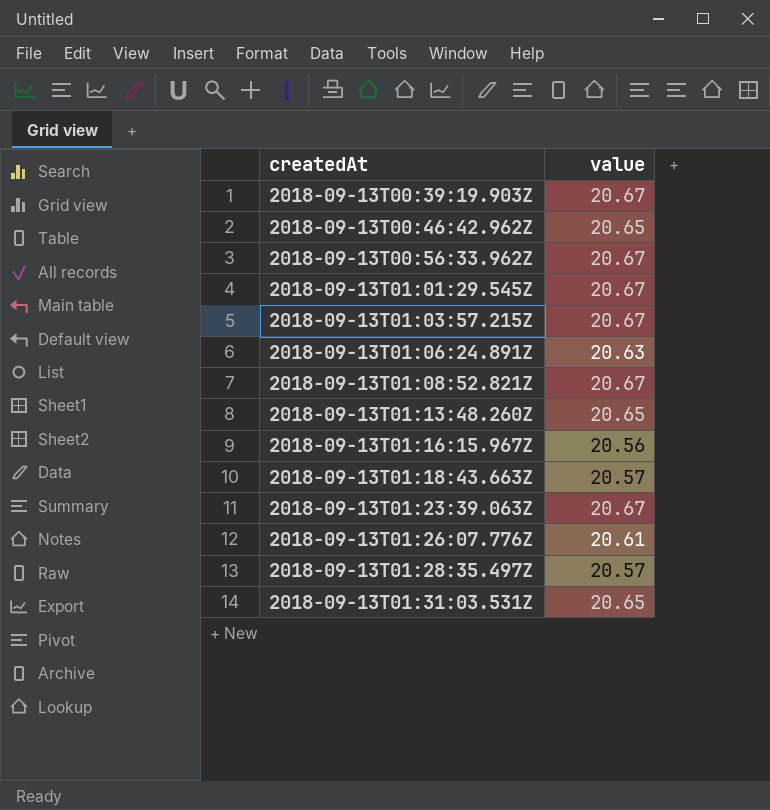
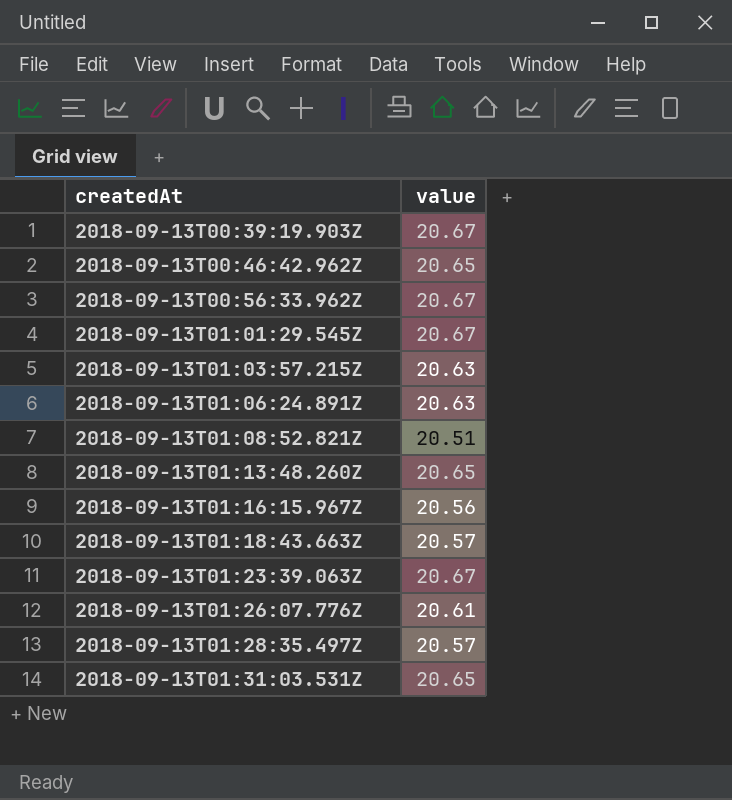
2018-09-13T01:03:57.215Z | value: 20.67 -> 20.63
2018-09-13T01:08:52.821Z | value: 20.67 -> 20.51

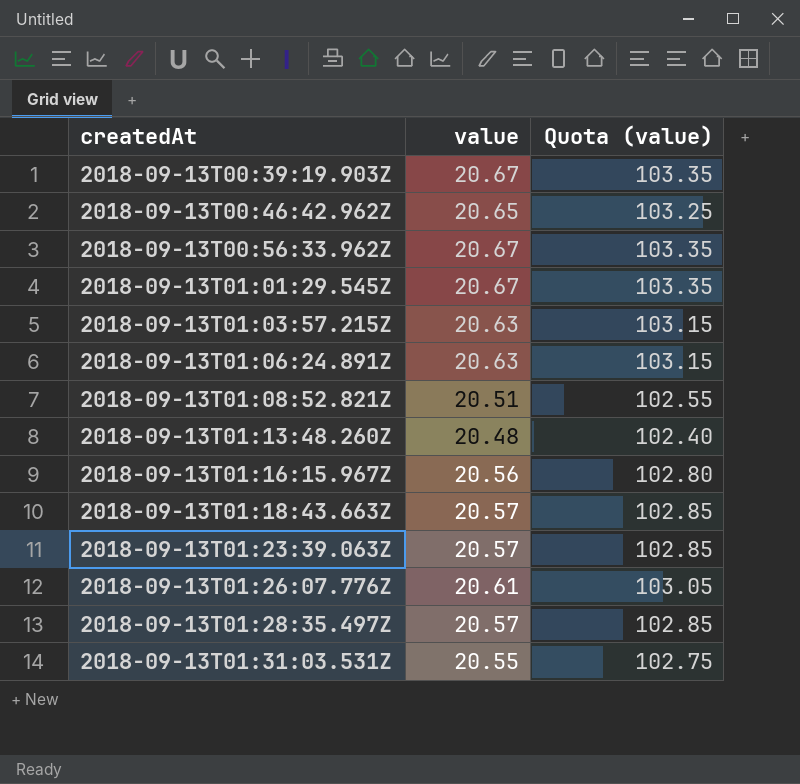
column Quota (value) | formula: none -> [value] * 5
2018-09-13T01:13:48.260Z | value: 20.65 -> 20.48
2018-09-13T01:23:39.063Z | value: 20.67 -> 20.57
2018-09-13T01:31:03.531Z | value: 20.65 -> 20.55

